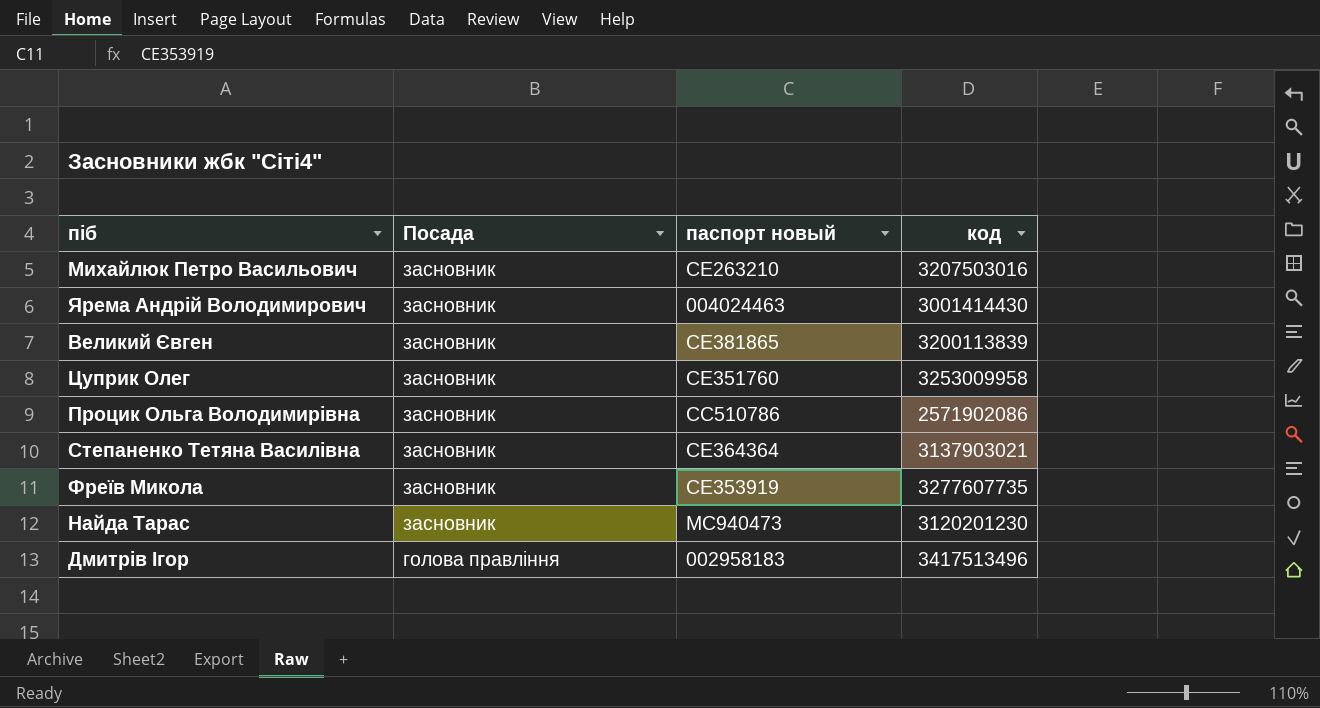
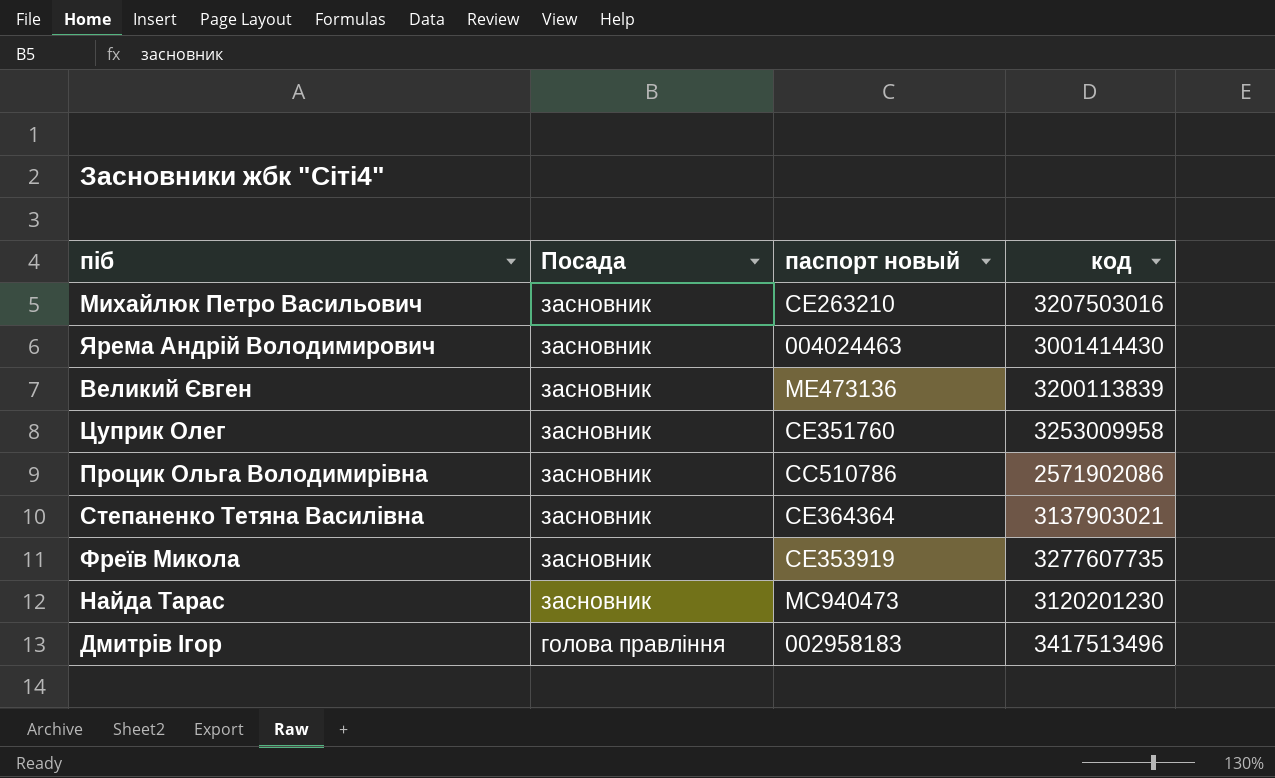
Великий Євген | паспорт новый: СЕ381865 -> МЕ473136

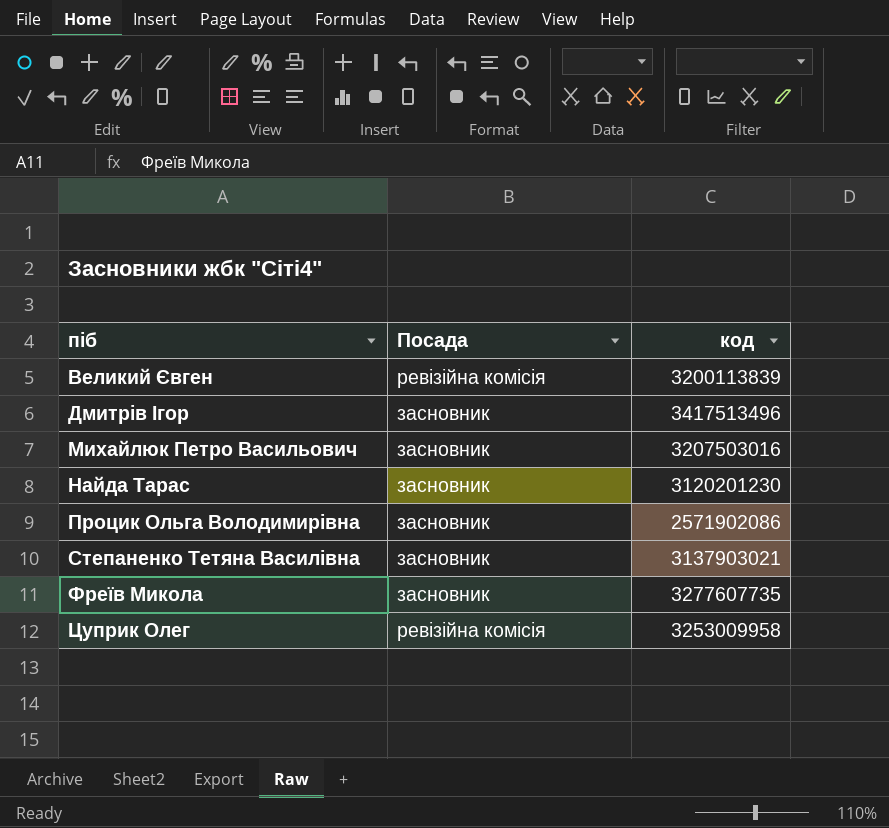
row order: Посада descending -> піб ascending
column паспорт новый | position: 3 -> none
row Ярема Андрій Володимирович: засновник | 004024463 | 3001414430 -> none
Великий Євген | Посада: засновник -> ревізійна комісія
Дмитрів Ігор | Посада: голова правління -> засновник
Цуприк Олег | Посада: засновник -> ревізійна комісія

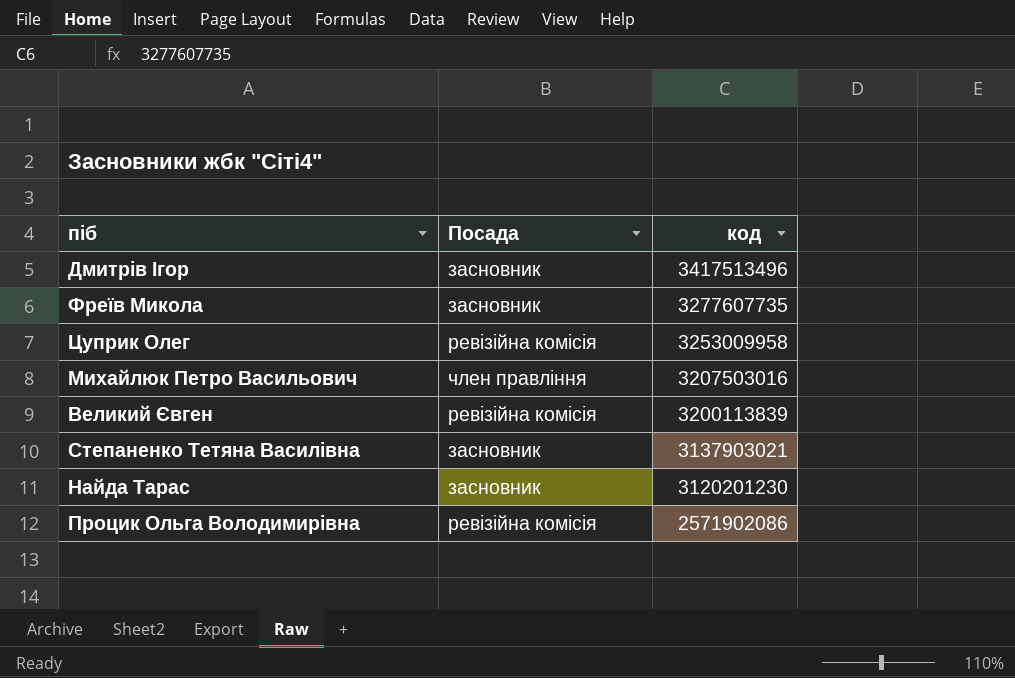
row order: піб ascending -> код descending
Михайлюк Петро Васильович | Посада: засновник -> член правління
Процик Ольга Володимирівна | Посада: засновник -> ревізійна комісія

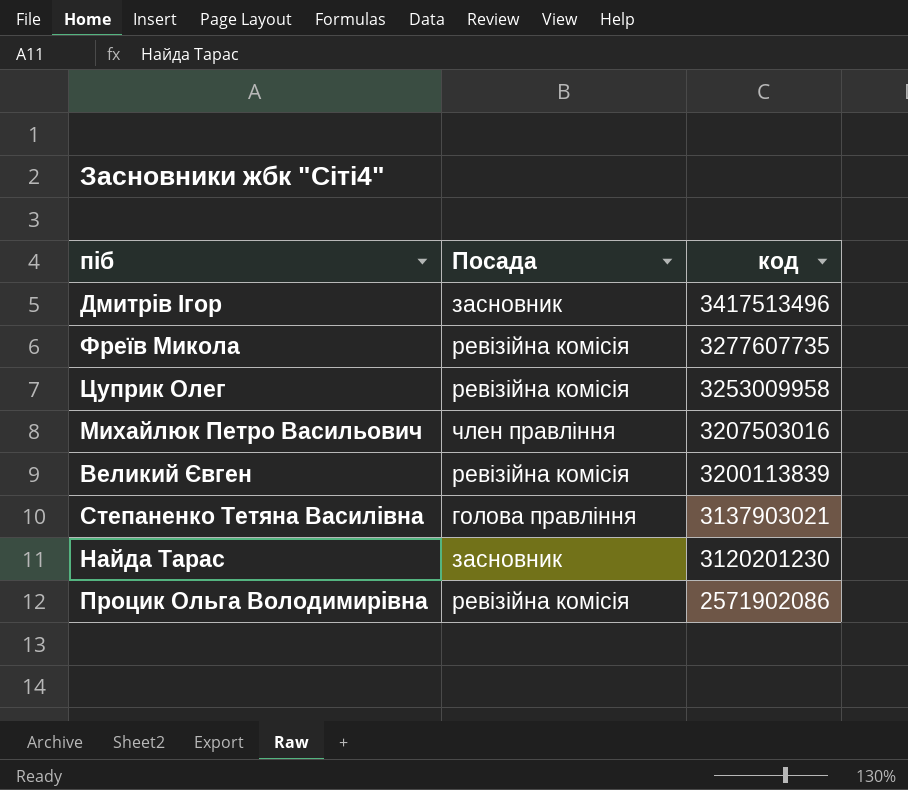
Фреїв Микола | Посада: засновник -> ревізійна комісія
Степаненко Тетяна Василівна | Посада: засновник -> голова правління

